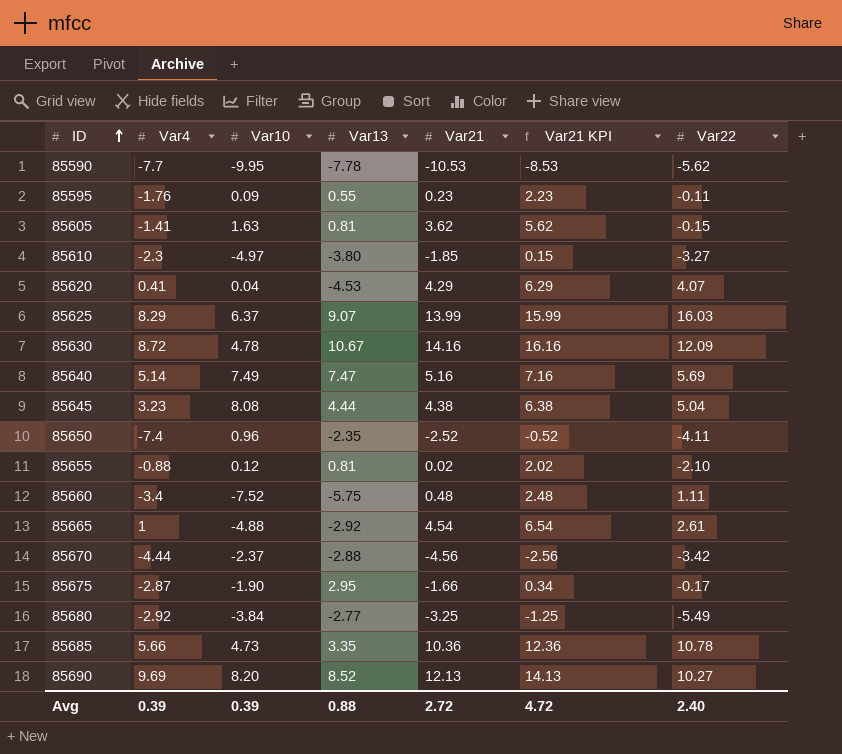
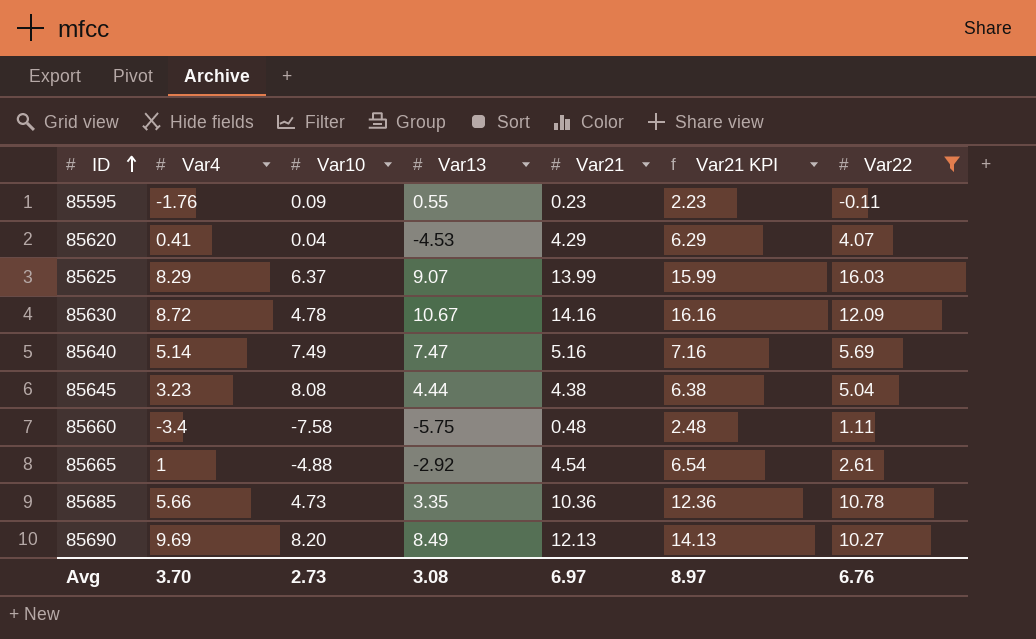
filter: none -> Var22 >= -0.11
85660 | Var10: -7.52 -> -7.58
85690 | Var13: 8.52 -> 8.49
Avg | Var4: 0.39 -> 3.70
Avg | Var10: 0.39 -> 2.73
Avg | Var13: 0.88 -> 3.08
Avg | Var21: 2.72 -> 6.97
Avg | Var21 KPI: 4.72 -> 8.97
Avg | Var22: 2.40 -> 6.76

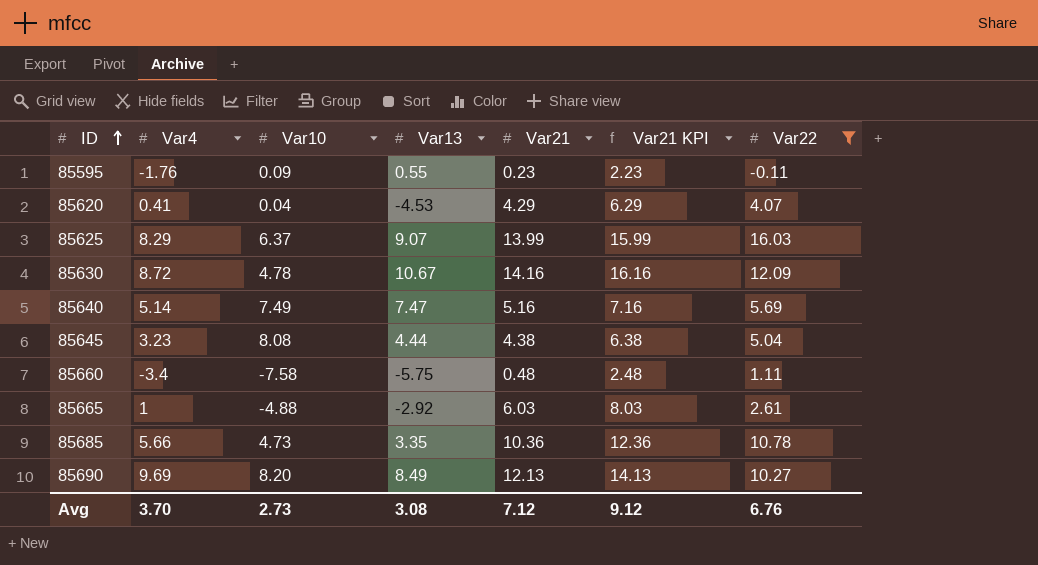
85665 | Var21: 4.54 -> 6.03
85665 | Var21 KPI: 6.54 -> 8.03
Avg | Var21: 6.97 -> 7.12
Avg | Var21 KPI: 8.97 -> 9.12

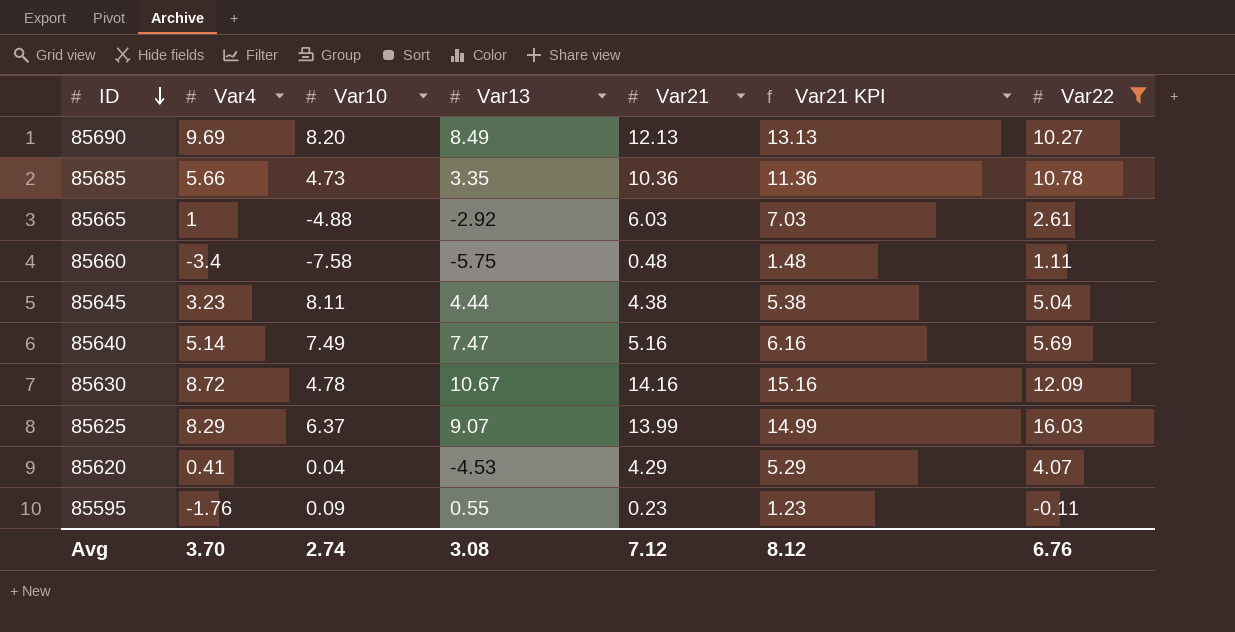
row order: ID ascending -> ID descending
column Var21 KPI | formula: [Var21] + 2 -> [Var21] + 1
85645 | Var10: 8.08 -> 8.11
Avg | Var10: 2.73 -> 2.74
Avg | Var21 KPI: 9.12 -> 8.12

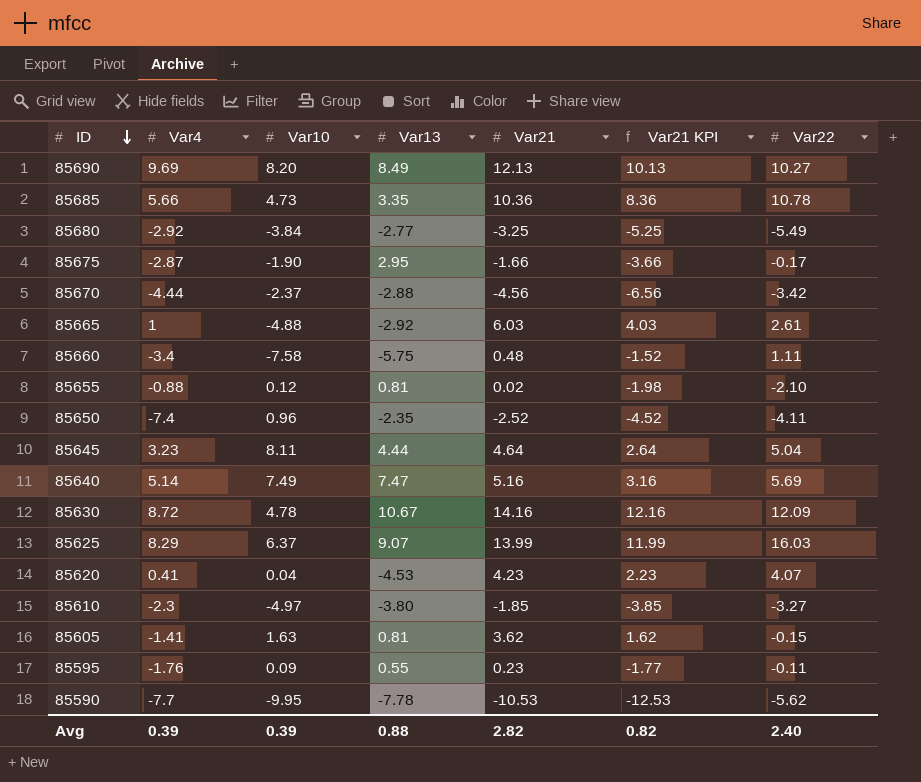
filter: Var22 >= -0.11 -> none
column Var21 KPI | formula: [Var21] + 1 -> [Var21] - 2
85645 | Var21: 4.38 -> 4.64
85620 | Var21: 4.29 -> 4.23
Avg | Var4: 3.70 -> 0.39
Avg | Var10: 2.74 -> 0.39
Avg | Var13: 3.08 -> 0.88
Avg | Var21: 7.12 -> 2.82
Avg | Var21 KPI: 8.12 -> 0.82
Avg | Var22: 6.76 -> 2.40

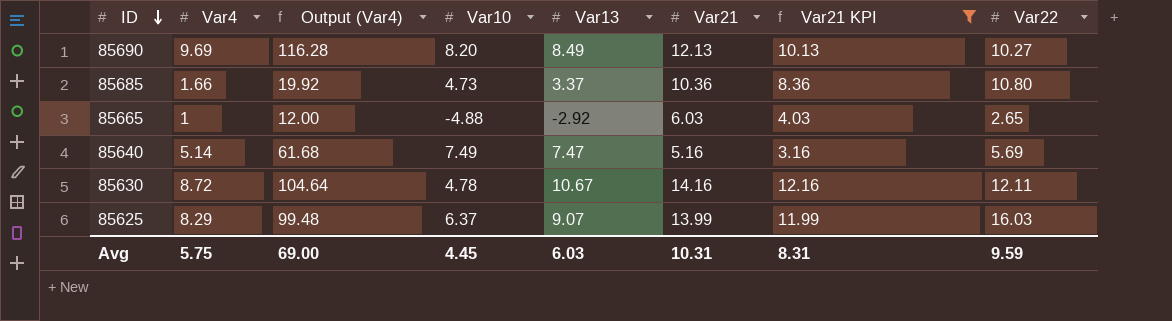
filter: none -> Var21 KPI >= 3.16
column Output (Var4) | formula: none -> [Var4] * 12
85685 | Var4: 5.66 -> 1.66
85685 | Var13: 3.35 -> 3.37
85685 | Var22: 10.78 -> 10.80
85665 | Var22: 2.61 -> 2.65
85630 | Var22: 12.09 -> 12.11
Avg | Var4: 0.39 -> 5.75
Avg | Var10: 0.39 -> 4.45
Avg | Var13: 0.88 -> 6.03
Avg | Var21: 2.82 -> 10.31
Avg | Var21 KPI: 0.82 -> 8.31
Avg | Var22: 2.40 -> 9.59

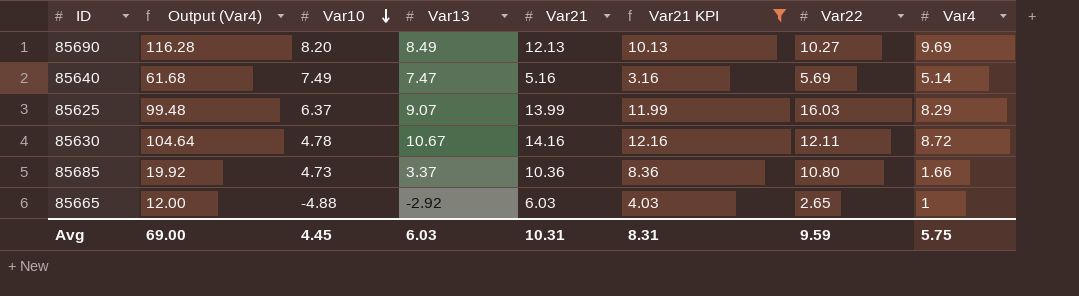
row order: ID descending -> Var10 descending
column Var4 | position: 2 -> 8

